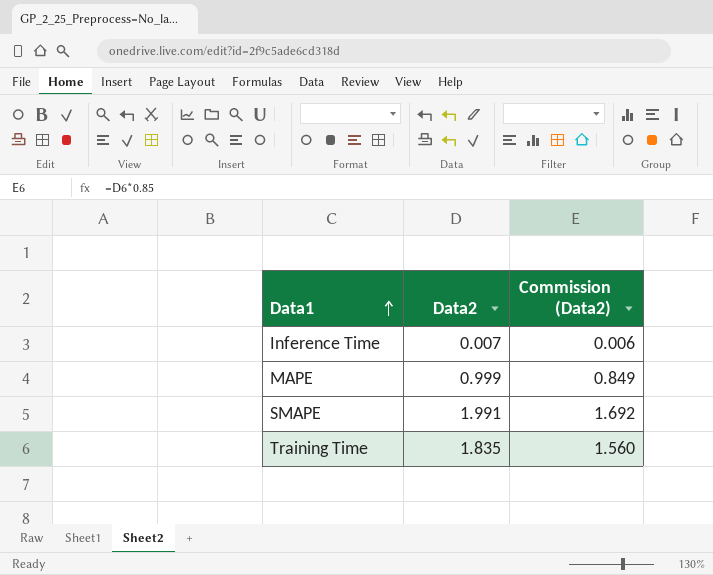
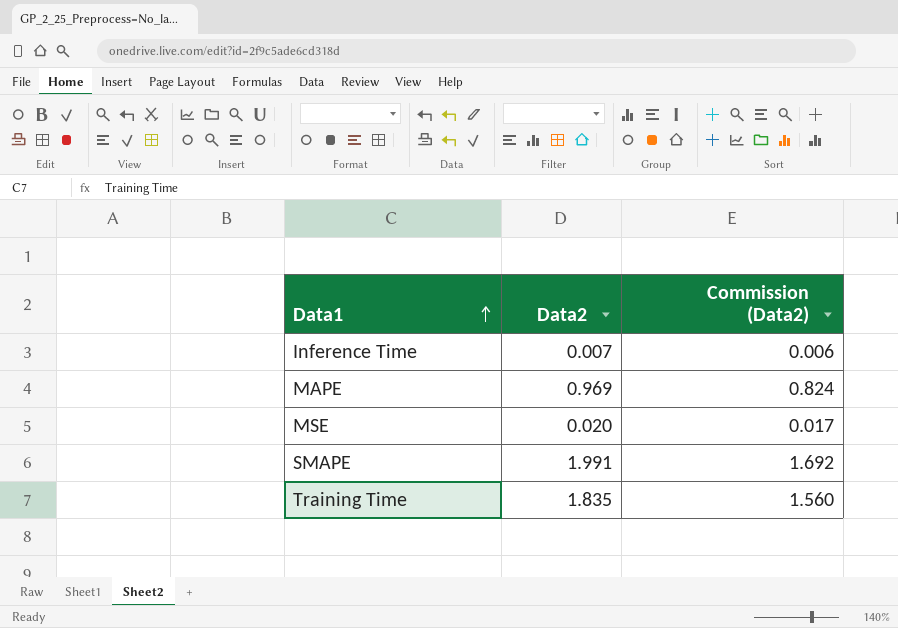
MAPE | Data2: 0.999 -> 0.969
MAPE | Commission (Data2): 0.849 -> 0.824
row MSE: none -> 0.020 | 0.017

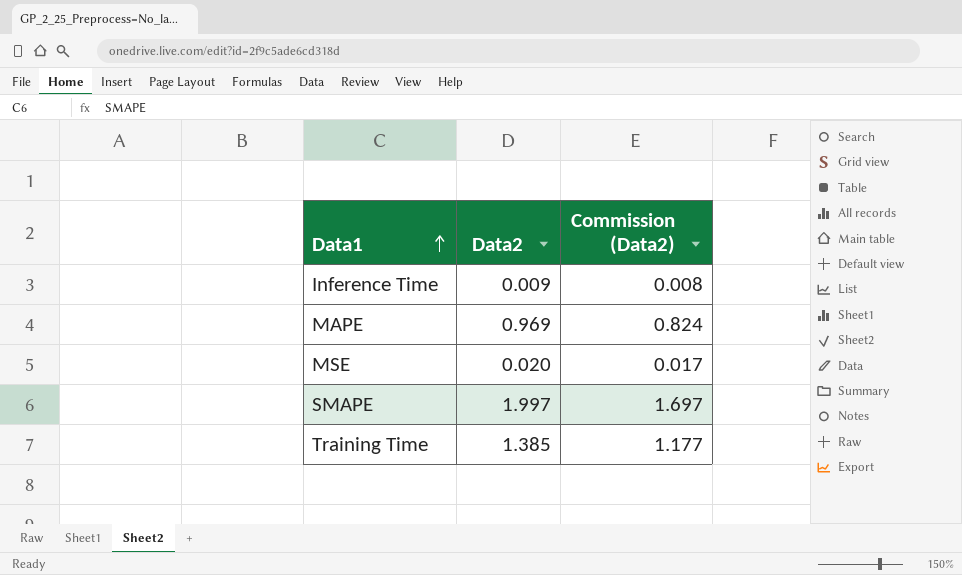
Inference Time | Data2: 0.007 -> 0.009
Inference Time | Commission (Data2): 0.006 -> 0.008
SMAPE | Data2: 1.991 -> 1.997
SMAPE | Commission (Data2): 1.692 -> 1.697
Training Time | Data2: 1.835 -> 1.385
Training Time | Commission (Data2): 1.560 -> 1.177

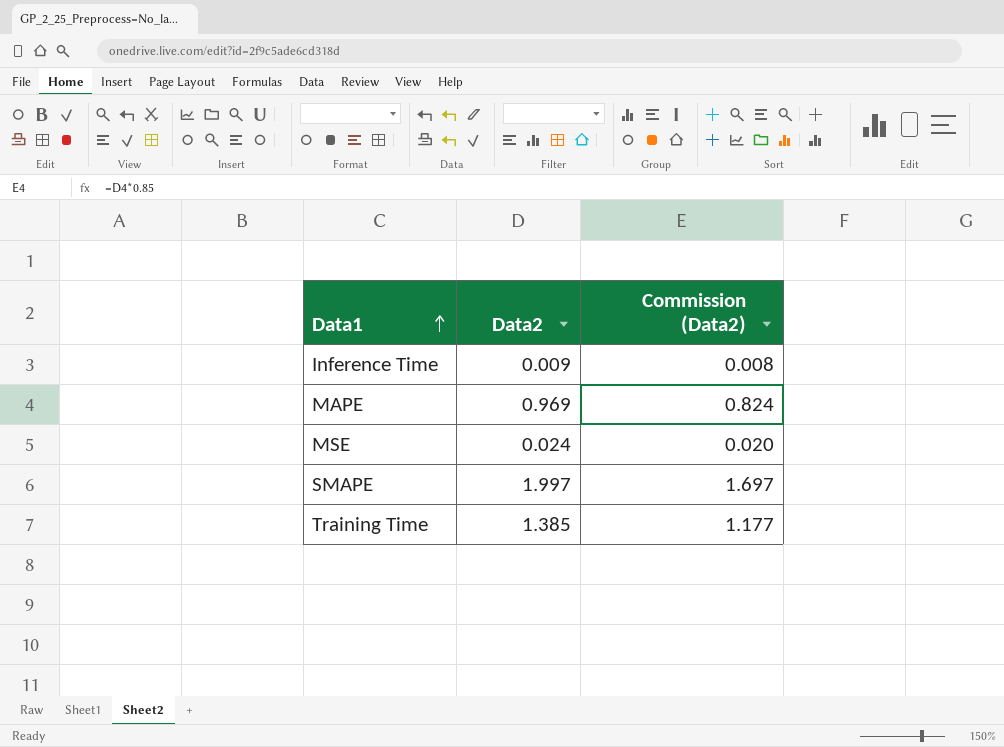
MSE | Data2: 0.020 -> 0.024
MSE | Commission (Data2): 0.017 -> 0.020

